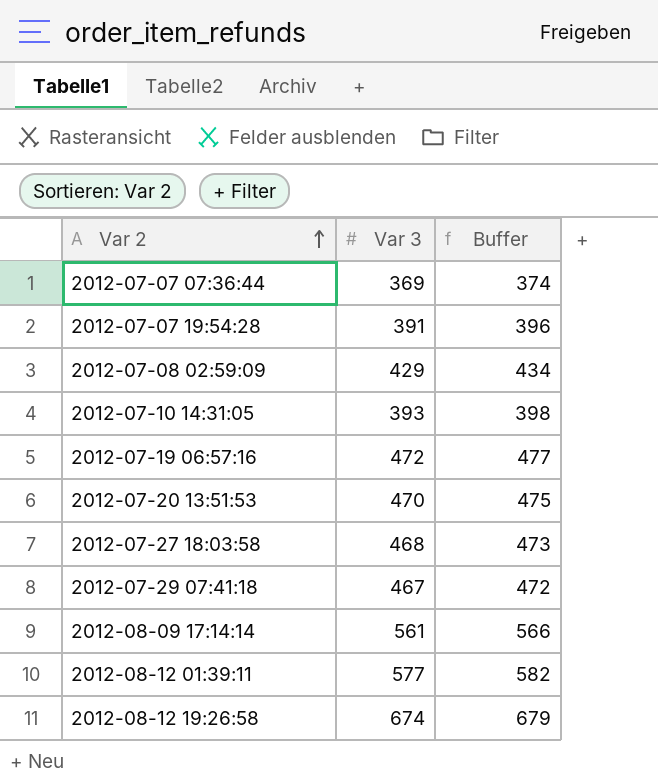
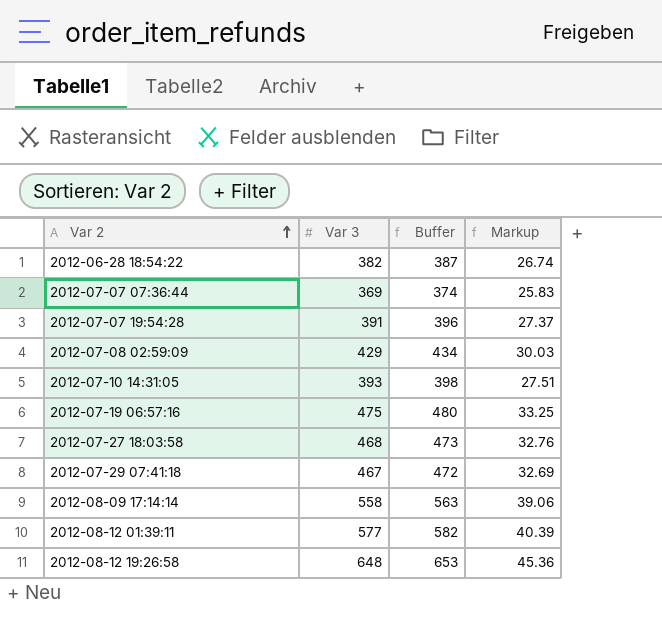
column Markup | formula: none -> [Var 3] * 0.07
row 2012-07-20 13:51:53: 470 | 475 -> none
row 2012-06-28 18:54:22: none -> 382 | 387 | 26.74
2012-07-19 06:57:16 | Var 3: 472 -> 475
2012-07-19 06:57:16 | Buffer: 477 -> 480
2012-08-09 17:14:14 | Var 3: 561 -> 558
2012-08-09 17:14:14 | Buffer: 566 -> 563
2012-08-12 19:26:58 | Var 3: 674 -> 648
2012-08-12 19:26:58 | Buffer: 679 -> 653

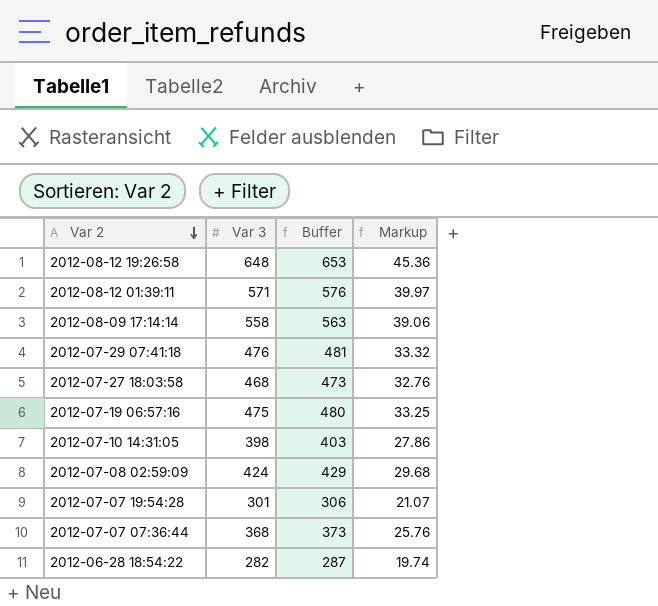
row order: Var 2 ascending -> Var 2 descending
2012-08-12 01:39:11 | Var 3: 577 -> 571
2012-08-12 01:39:11 | Buffer: 582 -> 576
2012-08-12 01:39:11 | Markup: 40.39 -> 39.97
2012-07-29 07:41:18 | Var 3: 467 -> 476
2012-07-29 07:41:18 | Buffer: 472 -> 481
2012-07-29 07:41:18 | Markup: 32.69 -> 33.32
2012-07-10 14:31:05 | Var 3: 393 -> 398
2012-07-10 14:31:05 | Buffer: 398 -> 403
2012-07-10 14:31:05 | Markup: 27.51 -> 27.86
2012-07-08 02:59:09 | Var 3: 429 -> 424
2012-07-08 02:59:09 | Buffer: 434 -> 429
2012-07-08 02:59:09 | Markup: 30.03 -> 29.68
2012-07-07 19:54:28 | Var 3: 391 -> 301
2012-07-07 19:54:28 | Buffer: 396 -> 306
2012-07-07 19:54:28 | Markup: 27.37 -> 21.07
2012-07-07 07:36:44 | Var 3: 369 -> 368
2012-07-07 07:36:44 | Buffer: 374 -> 373
2012-07-07 07:36:44 | Markup: 25.83 -> 25.76
2012-06-28 18:54:22 | Var 3: 382 -> 282
2012-06-28 18:54:22 | Buffer: 387 -> 287
2012-06-28 18:54:22 | Markup: 26.74 -> 19.74

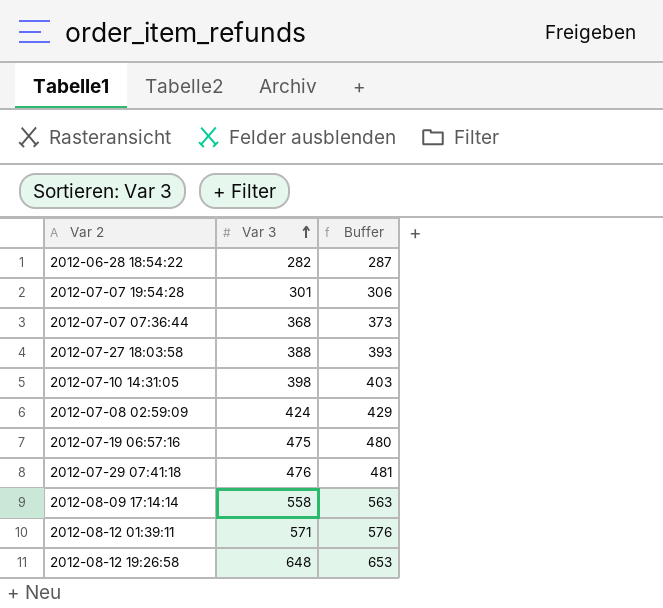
row order: Var 2 descending -> Var 3 ascending
column Markup | formula: [Var 3] * 0.07 -> none
2012-07-27 18:03:58 | Var 3: 468 -> 388
2012-07-27 18:03:58 | Buffer: 473 -> 393

